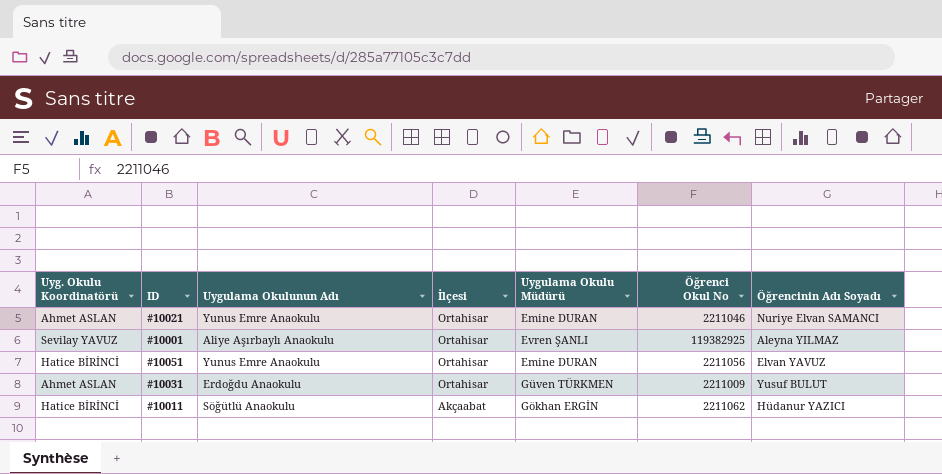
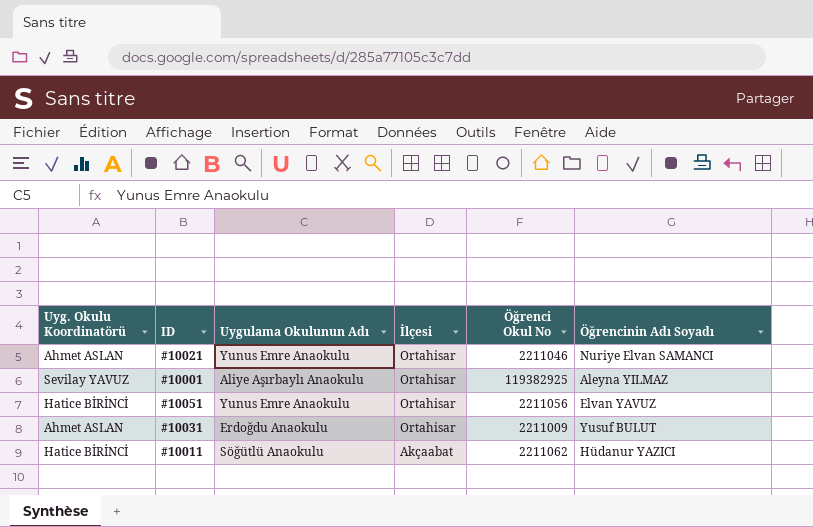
column Uygulama Okulu Müdürü | position: 5 -> none

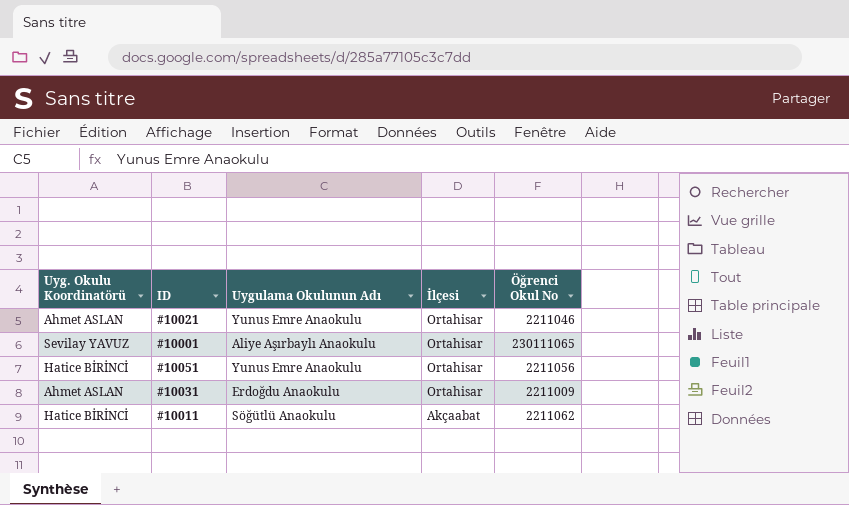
column Öğrencinin Adı Soyadı | position: 6 -> none
#10001 | Öğrenci Okul No: 119382925 -> 230111065

